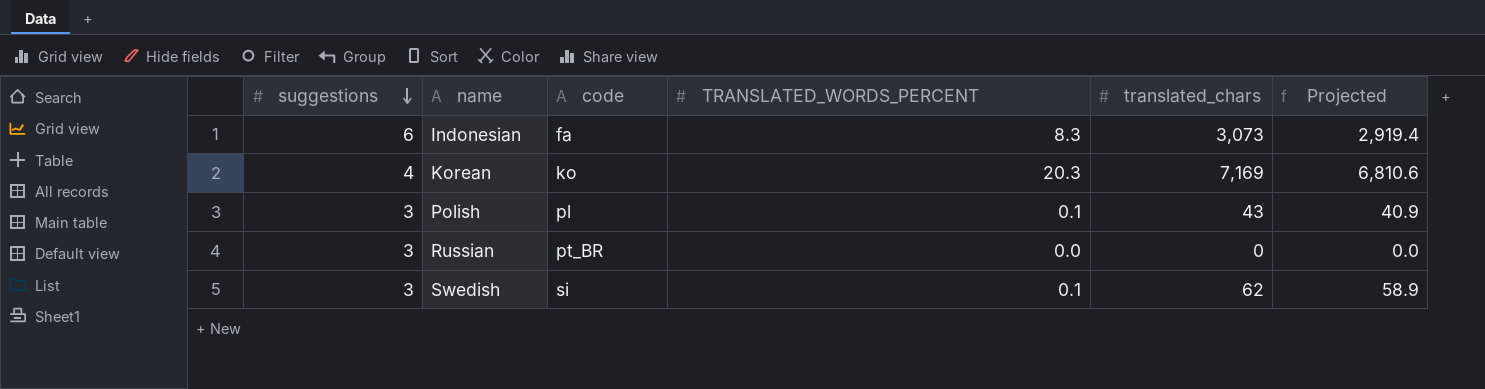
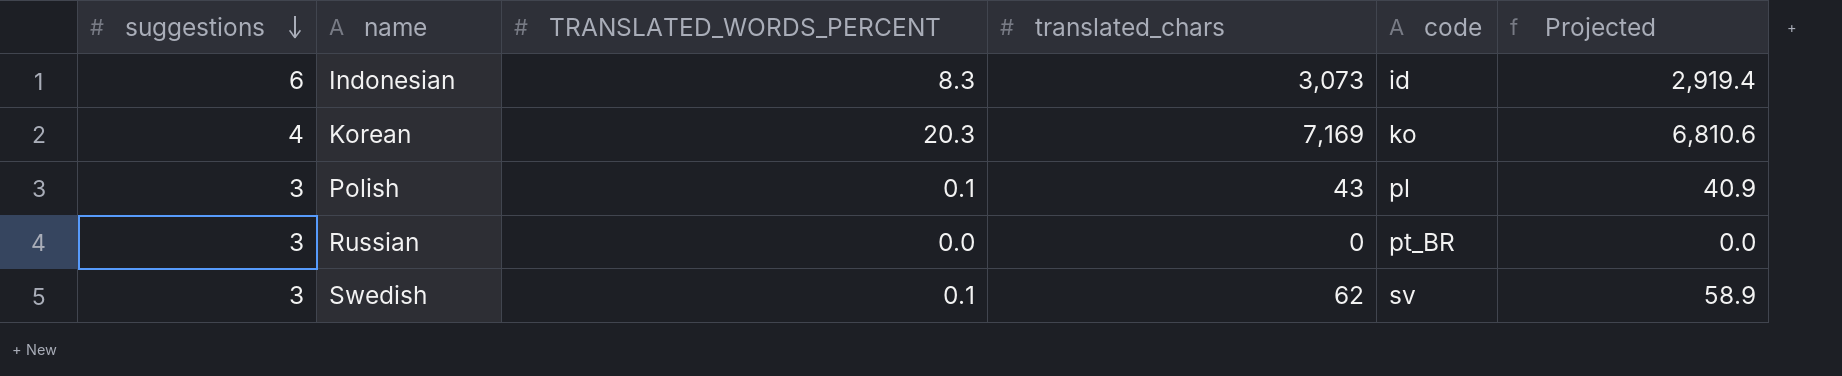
column code | position: 3 -> 5
Indonesian | code: fa -> id
Swedish | code: si -> sv

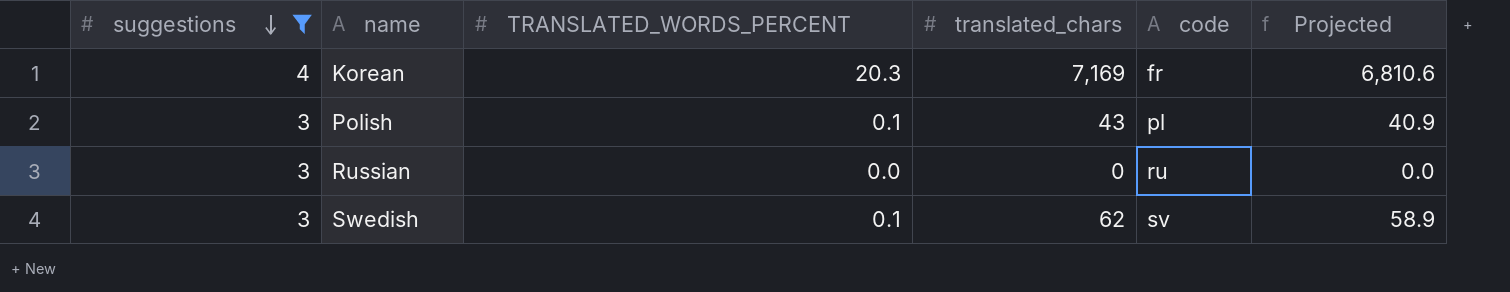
filter: none -> suggestions != 6
Korean | code: ko -> fr
Russian | code: pt_BR -> ru

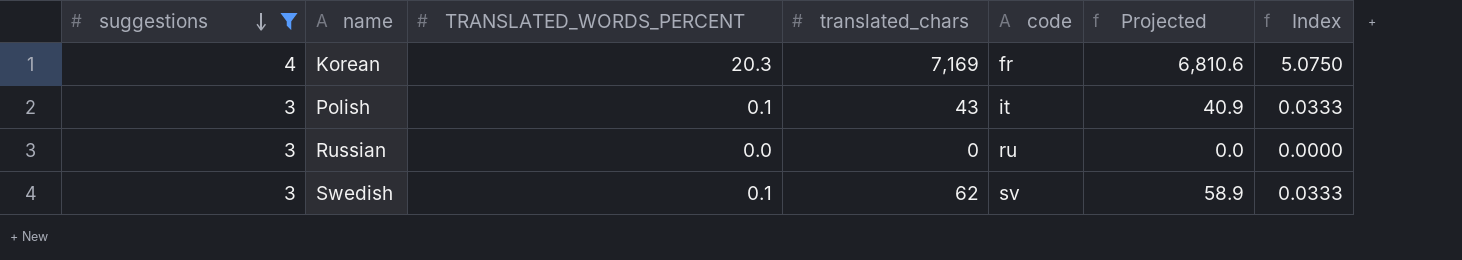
column Index | formula: none -> [TRANSLATED_WORDS_PERCENT] / [suggestions]
Polish | code: pl -> it

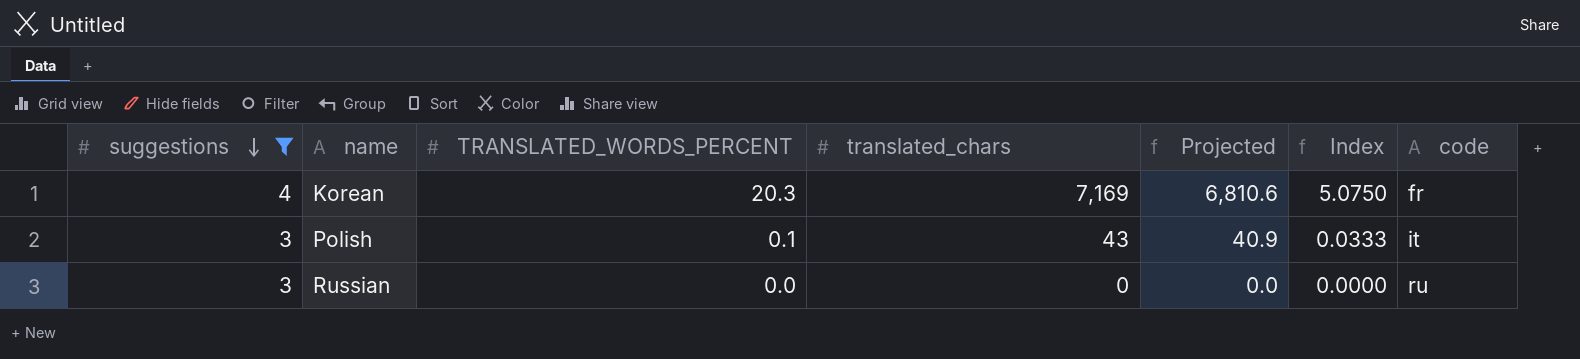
column code | position: 5 -> 7
row Swedish: 3 | 0.1 | 62 | sv | 58.9 | 0.0333 -> none

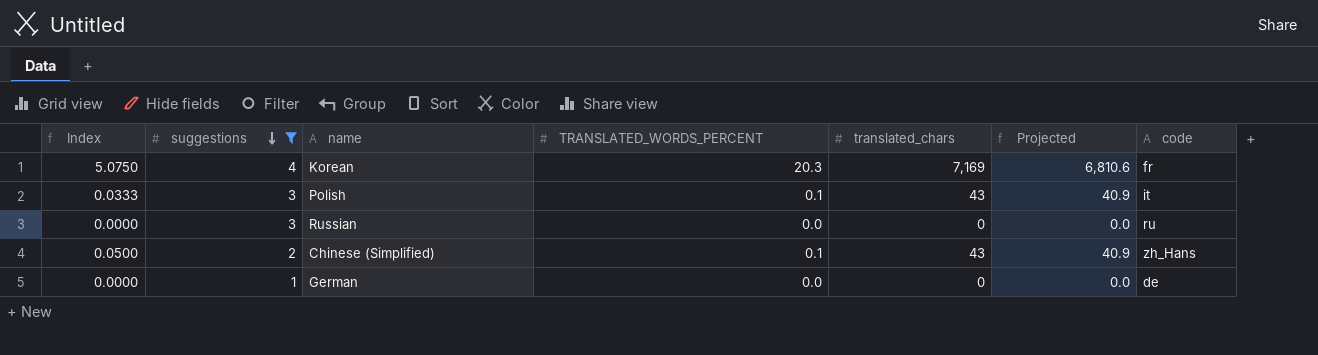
column Index | position: 6 -> 1
row Chinese (Simplified): none -> 0.0500 | 2 | 0.1 | 43 | 40.9 | zh_Hans
row German: none -> 0.0000 | 1 | 0.0 | 0 | 0.0 | de

